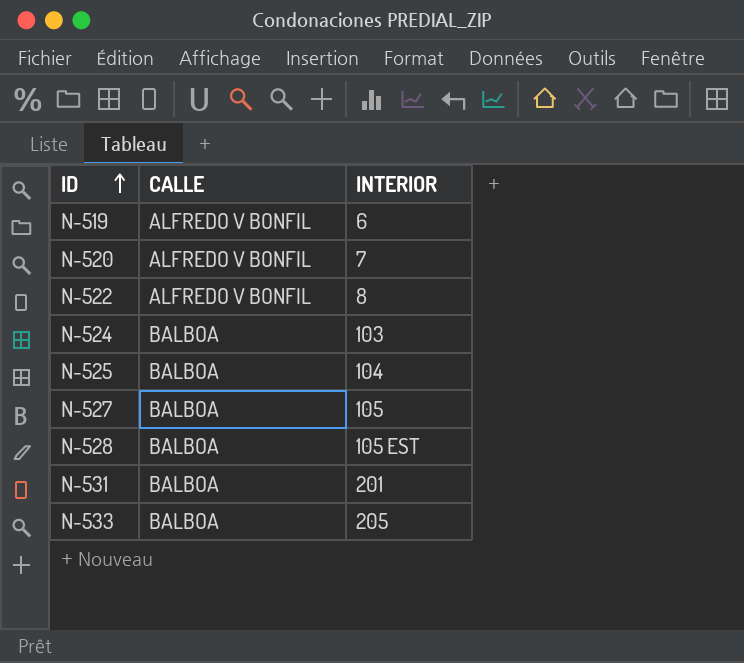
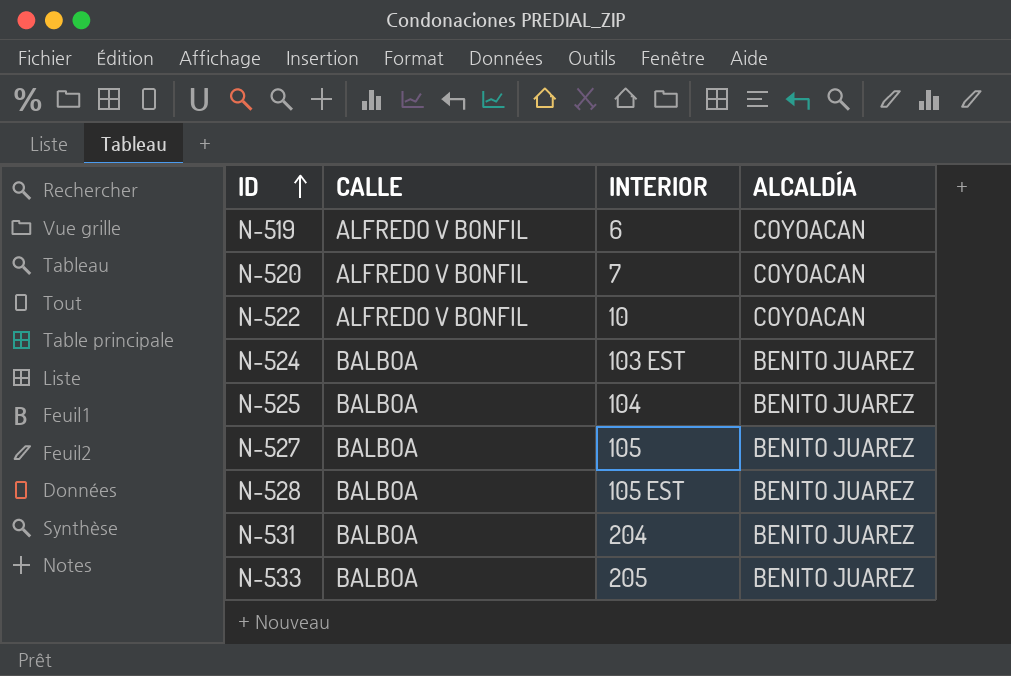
column ALCALDÍA | position: none -> 4
N-522 | INTERIOR: 8 -> 10
N-524 | INTERIOR: 103 -> 103 EST
N-531 | INTERIOR: 201 -> 204

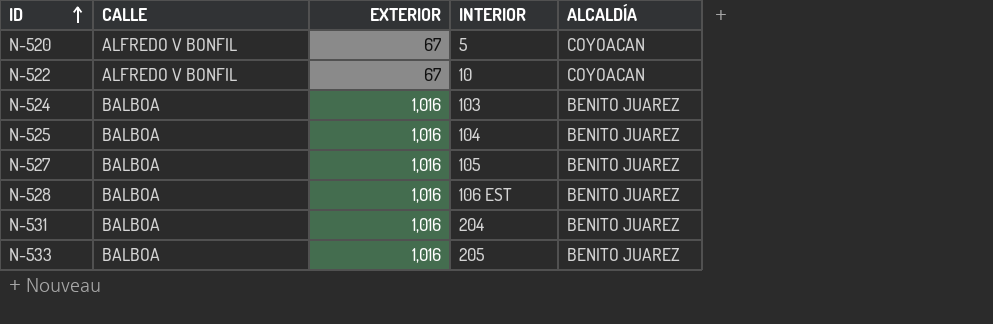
column EXTERIOR | position: none -> 3
row N-519: ALFREDO V BONFIL | 6 | COYOACAN -> none
N-520 | INTERIOR: 7 -> 5
N-524 | INTERIOR: 103 EST -> 103
N-528 | INTERIOR: 105 EST -> 106 EST

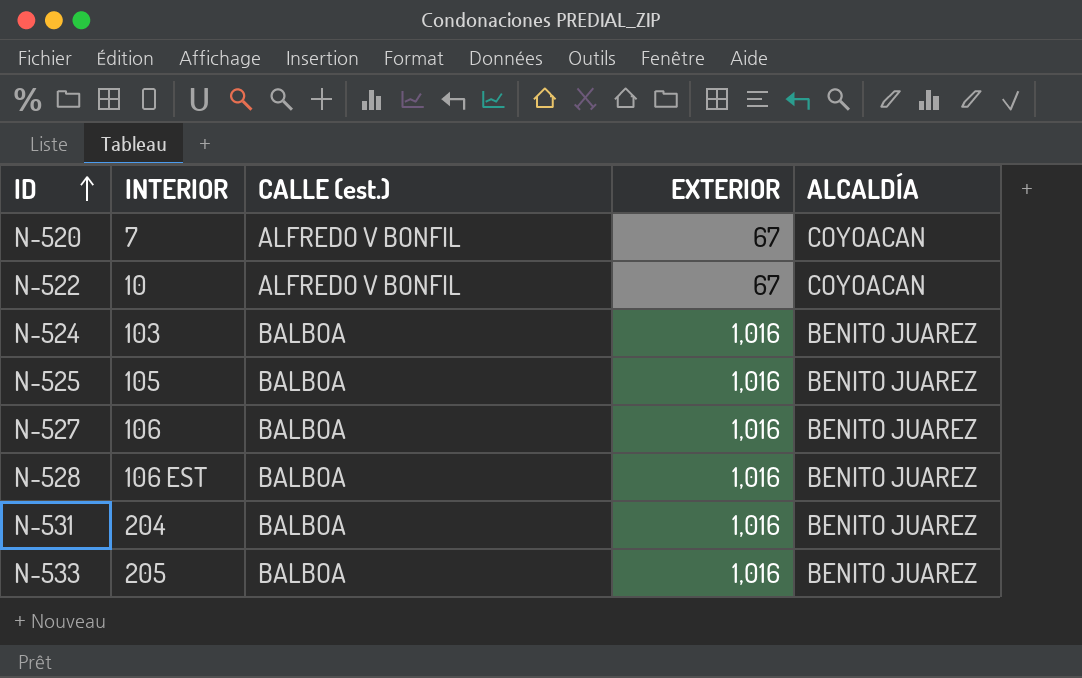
column INTERIOR | position: 4 -> 2
column name: CALLE -> CALLE (est.)
N-520 | INTERIOR: 5 -> 7
N-525 | INTERIOR: 104 -> 105
N-527 | INTERIOR: 105 -> 106

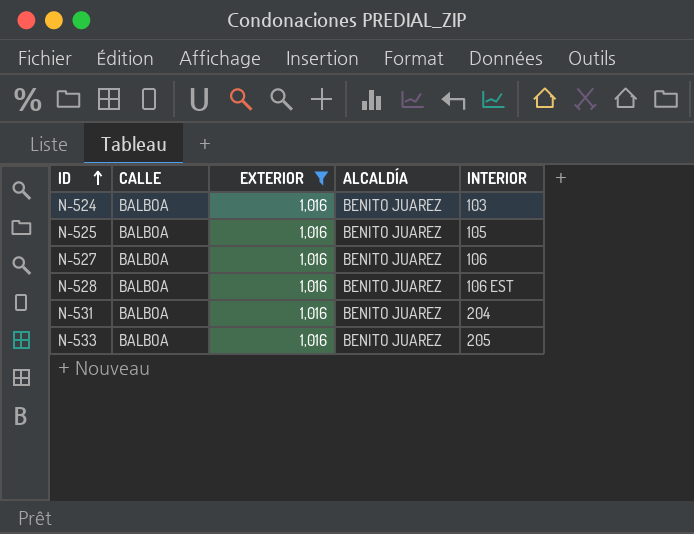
filter: none -> EXTERIOR = 1,016
column name: CALLE (est.) -> CALLE
column INTERIOR | position: 2 -> 5

